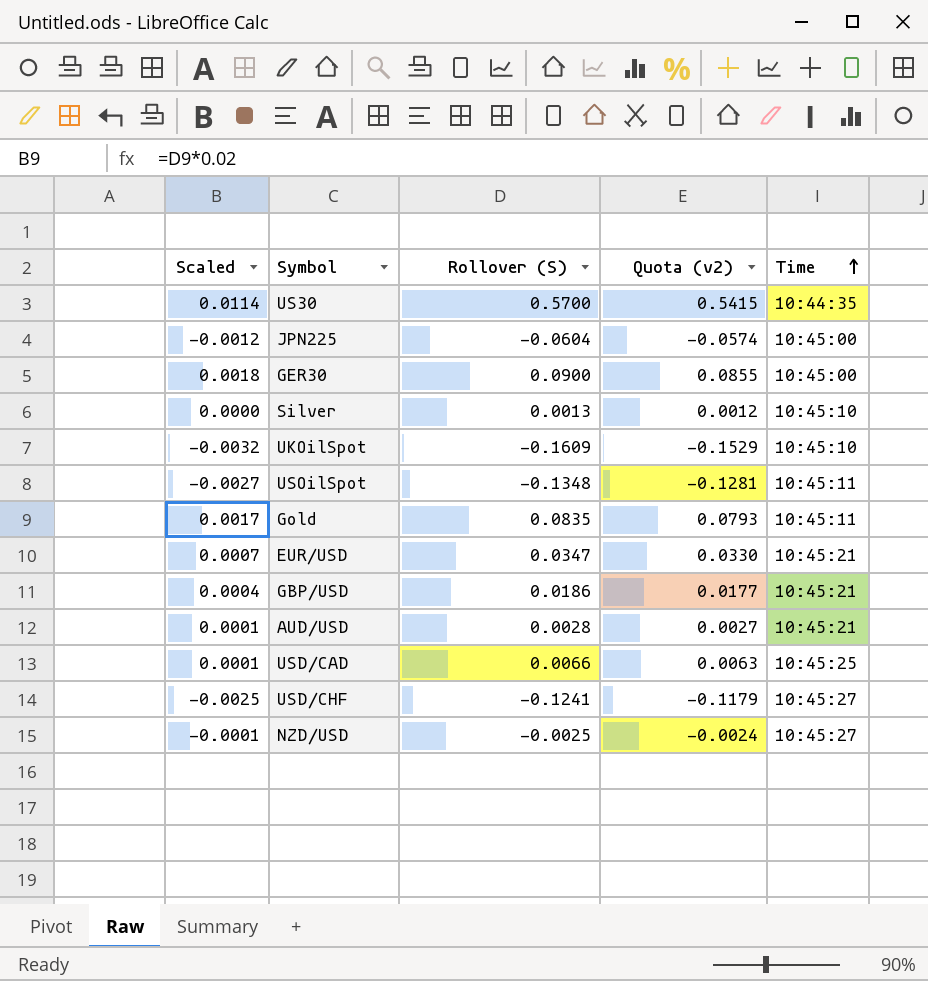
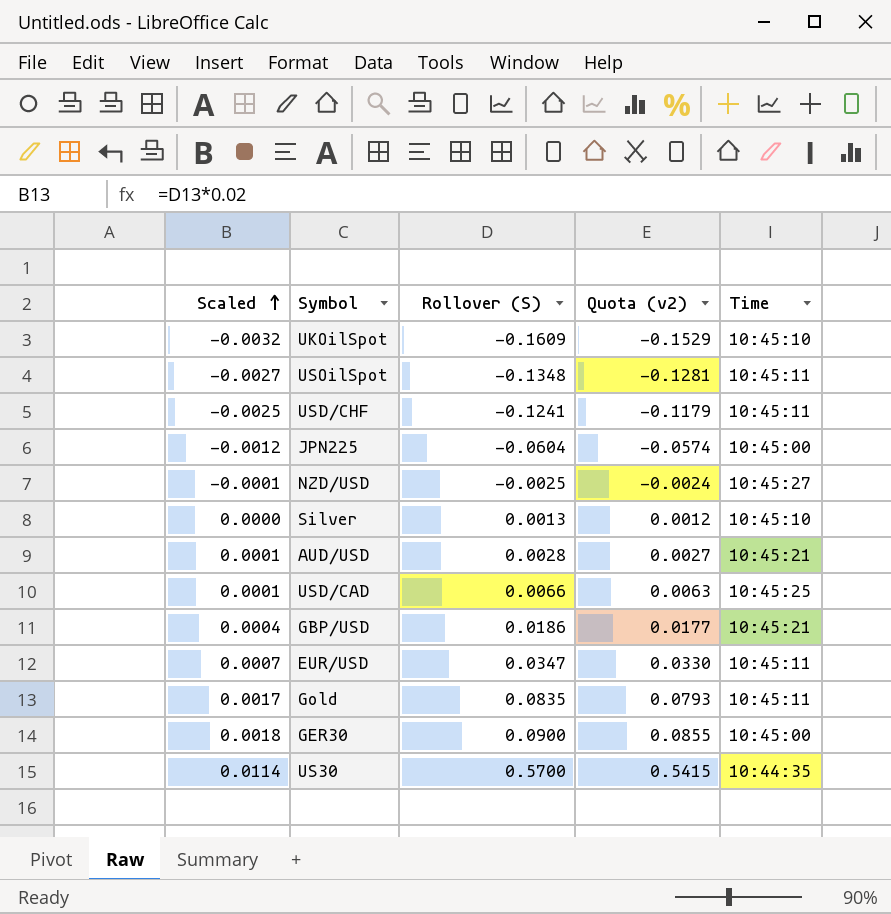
row order: Time ascending -> Scaled ascending
USD/CHF | Time: 10:45:27 -> 10:45:11
EUR/USD | Time: 10:45:21 -> 10:45:11

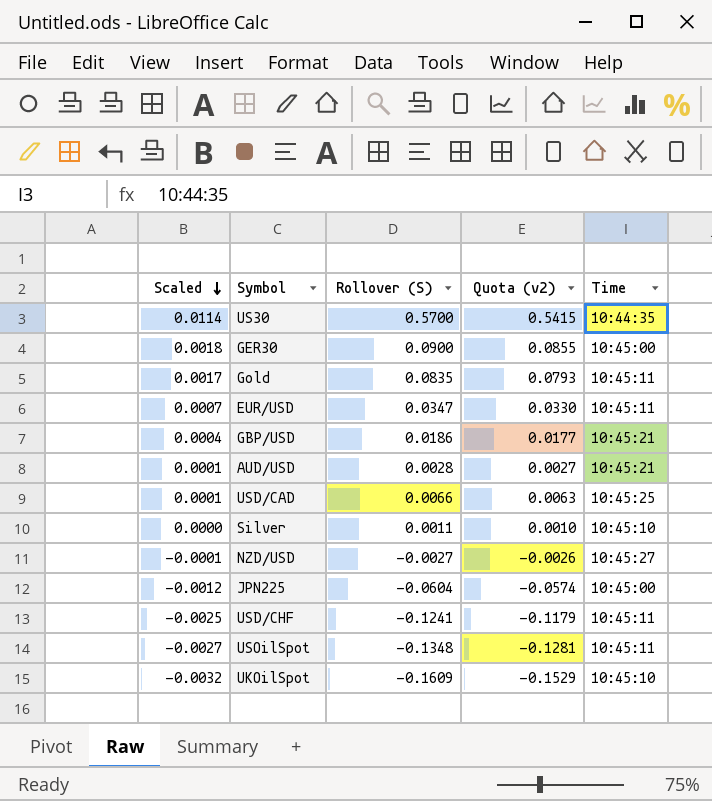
row order: Scaled ascending -> Scaled descending
Silver | Rollover (S): 0.0013 -> 0.0011
Silver | Quota (v2): 0.0012 -> 0.0010
NZD/USD | Rollover (S): -0.0025 -> -0.0027
NZD/USD | Quota (v2): -0.0024 -> -0.0026

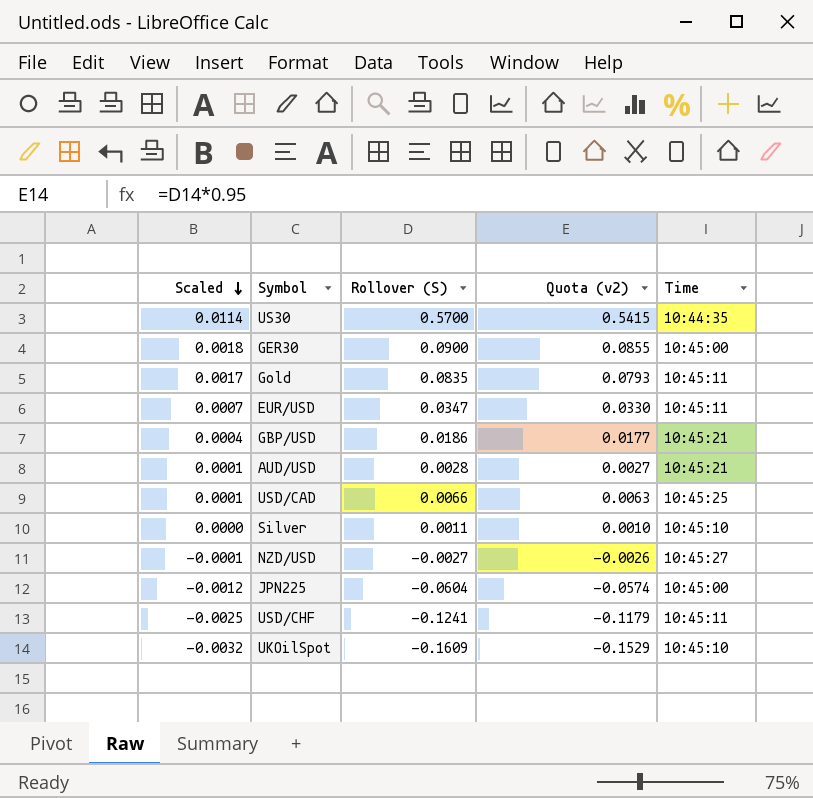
row USOilSpot: -0.0027 | -0.1348 | -0.1281 | 10:45:11 -> none

